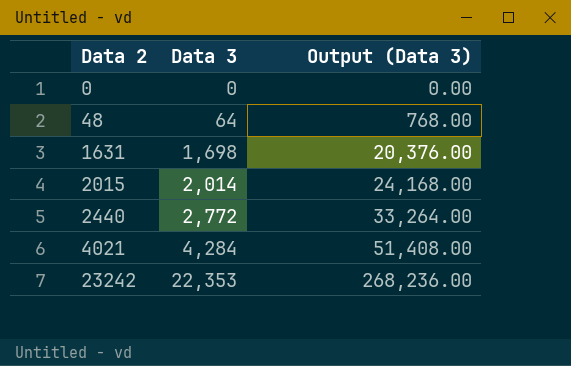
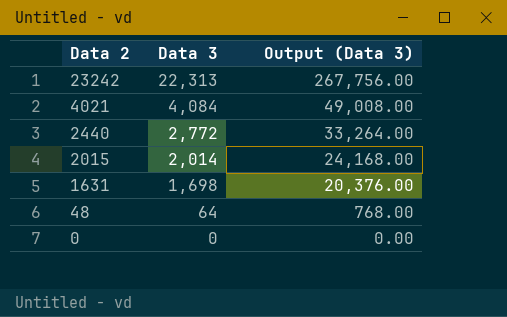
row order: Data 2 ascending -> Data 2 descending
23242 | Data 3: 22,353 -> 22,313
23242 | Output (Data 3): 268,236.00 -> 267,756.00
4021 | Data 3: 4,284 -> 4,084
4021 | Output (Data 3): 51,408.00 -> 49,008.00

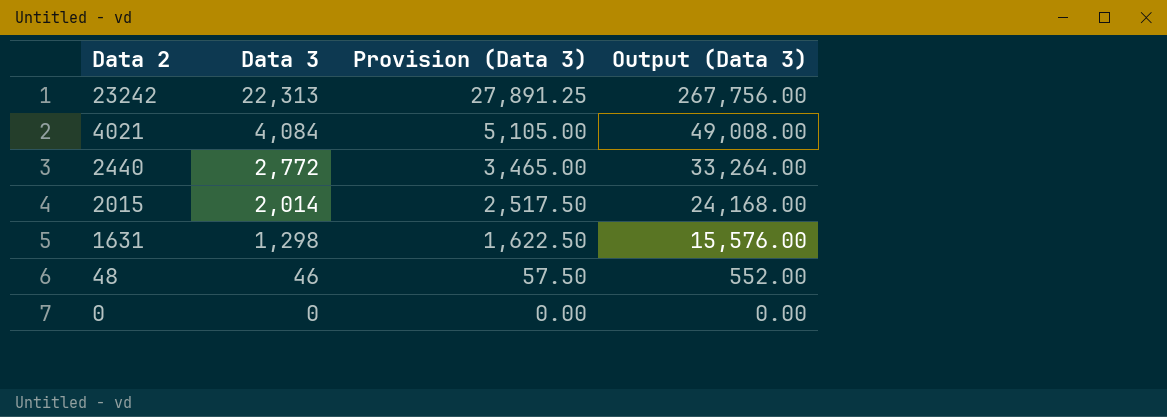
column Provision (Data 3) | formula: none -> [Data 3] * 1.25
1631 | Data 3: 1,698 -> 1,298
1631 | Output (Data 3): 20,376.00 -> 15,576.00
48 | Data 3: 64 -> 46
48 | Output (Data 3): 768.00 -> 552.00

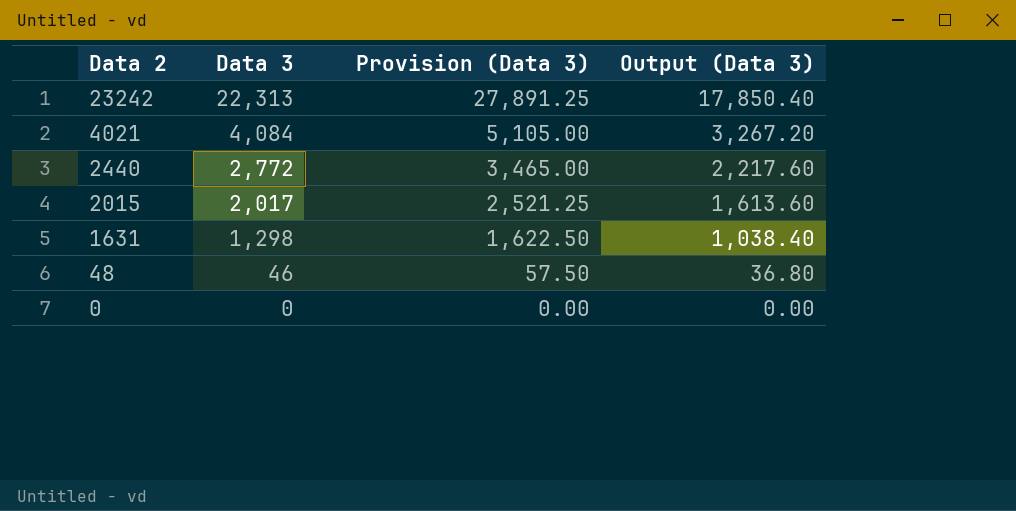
column Output (Data 3) | formula: [Data 3] * 12 -> [Data 3] * 0.8
2015 | Data 3: 2,014 -> 2,017
2015 | Provision (Data 3): 2,517.50 -> 2,521.25

